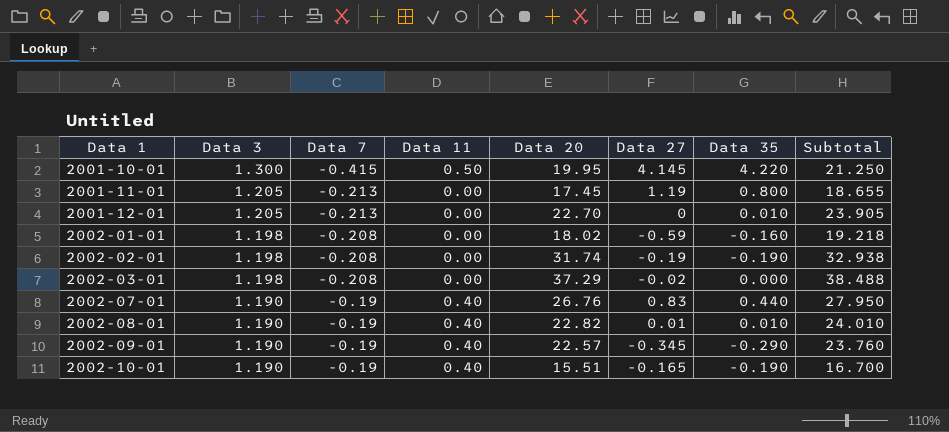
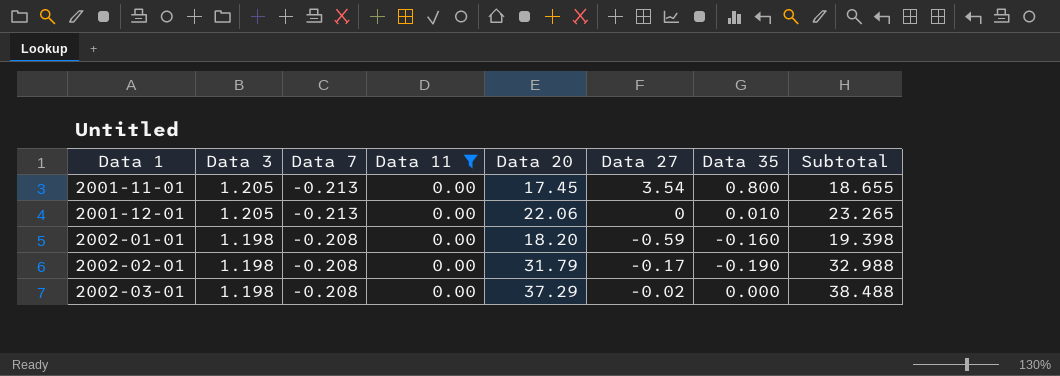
filter: none -> Data 11 = 0.00
2001-11-01 | Data 27: 1.19 -> 3.54
2001-12-01 | Data 20: 22.70 -> 22.06
2001-12-01 | Subtotal: 23.905 -> 23.265
2002-01-01 | Data 20: 18.02 -> 18.20
2002-01-01 | Subtotal: 19.218 -> 19.398
2002-02-01 | Data 20: 31.74 -> 31.79
2002-02-01 | Data 27: -0.19 -> -0.17
2002-02-01 | Subtotal: 32.938 -> 32.988

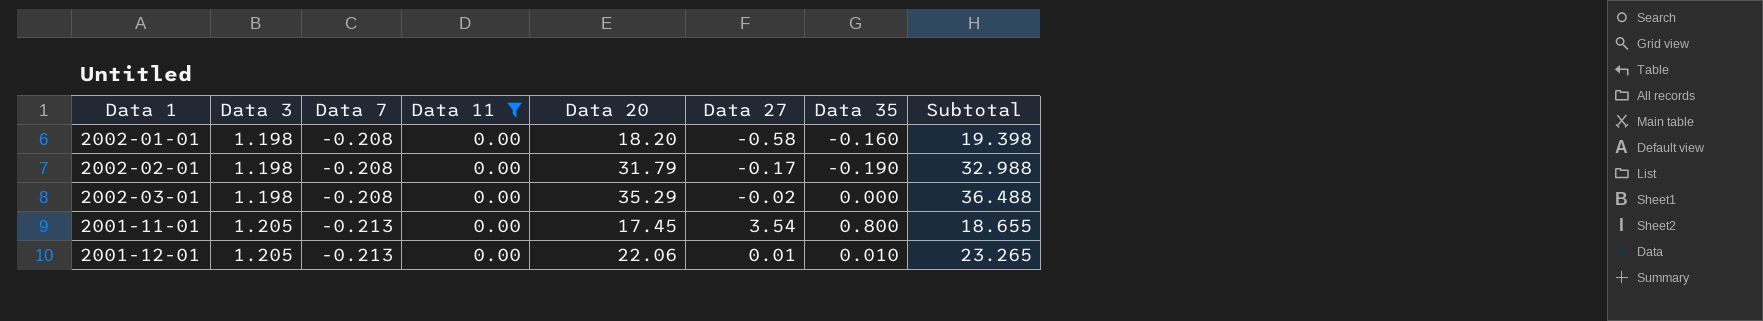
row order: Data 1 ascending -> Data 3 ascending
2002-01-01 | Data 27: -0.59 -> -0.58
2002-03-01 | Data 20: 37.29 -> 35.29
2002-03-01 | Subtotal: 38.488 -> 36.488
2001-12-01 | Data 27: 0 -> 0.01

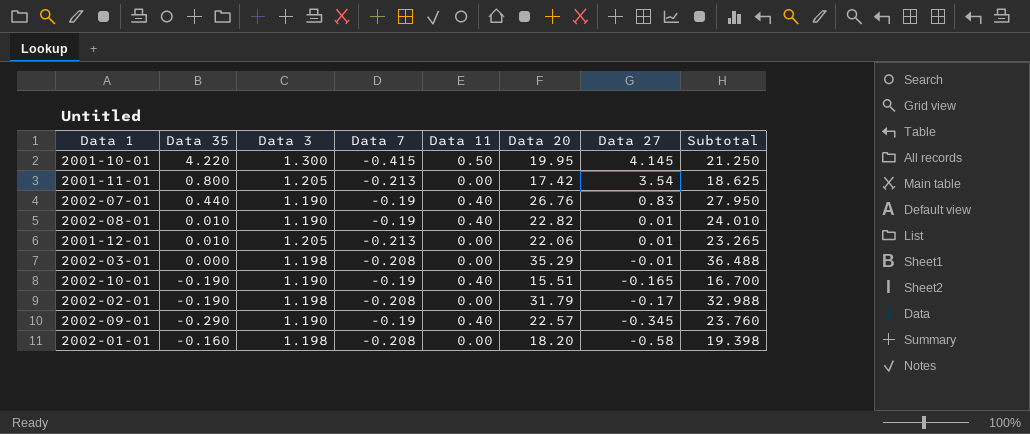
filter: Data 11 = 0.00 -> none
row order: Data 3 ascending -> Data 27 descending
column Data 35 | position: 7 -> 2
2001-11-01 | Data 20: 17.45 -> 17.42
2001-11-01 | Subtotal: 18.655 -> 18.625
2002-03-01 | Data 27: -0.02 -> -0.01

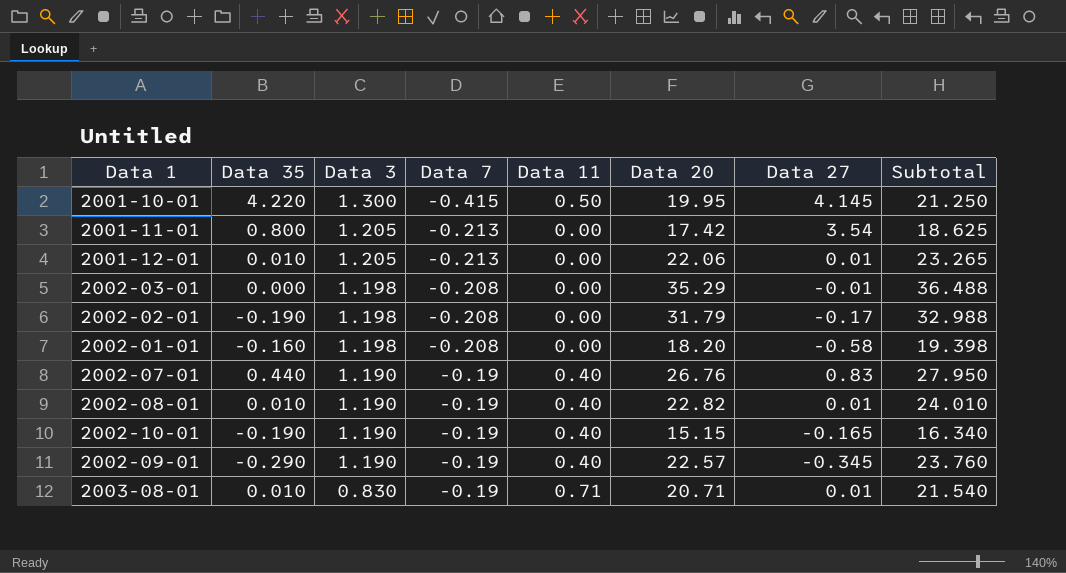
row order: Data 27 descending -> Data 3 descending
2002-10-01 | Data 20: 15.51 -> 15.15
2002-10-01 | Subtotal: 16.700 -> 16.340
row 2003-08-01: none -> 0.010 | 0.830 | -0.19 | 0.71 | 20.71 | 0.01 | 21.540

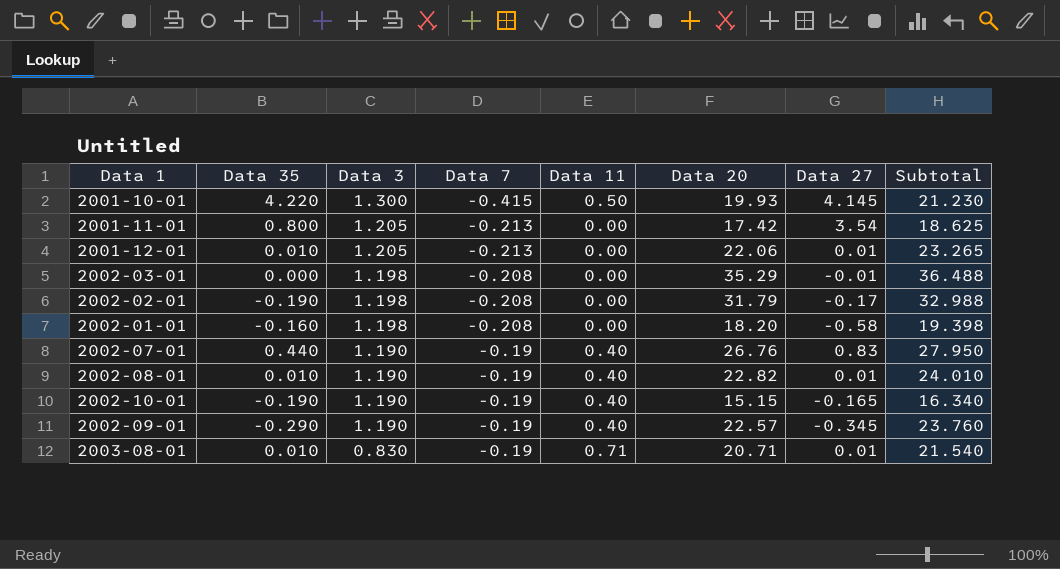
2001-10-01 | Data 20: 19.95 -> 19.93
2001-10-01 | Subtotal: 21.250 -> 21.230

